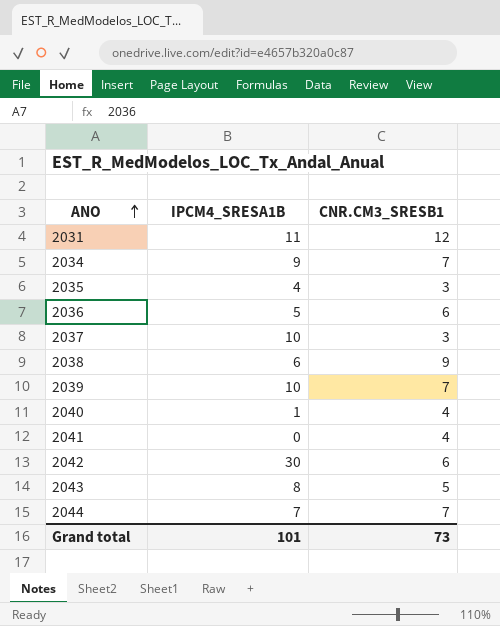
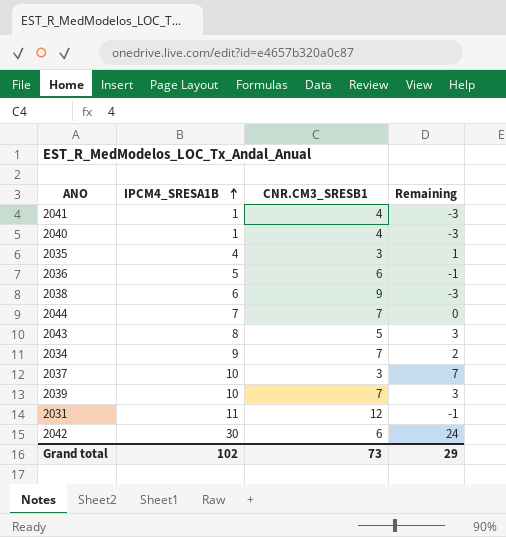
row order: ANO ascending -> IPCM4_SRESA1B ascending
column Remaining | formula: none -> [IPCM4_SRESA1B] - [CNR.CM3_SRESB1]
2041 | IPCM4_SRESA1B: 0 -> 1
Grand total | IPCM4_SRESA1B: 101 -> 102

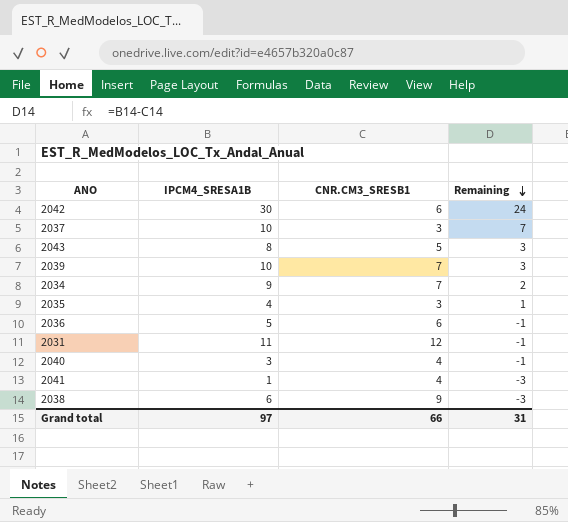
row order: IPCM4_SRESA1B ascending -> Remaining descending
row 2044: 7 | 7 | 0 -> none
2040 | IPCM4_SRESA1B: 1 -> 3
2040 | Remaining: -3 -> -1
Grand total | IPCM4_SRESA1B: 102 -> 97
Grand total | CNR.CM3_SRESB1: 73 -> 66
Grand total | Remaining: 29 -> 31

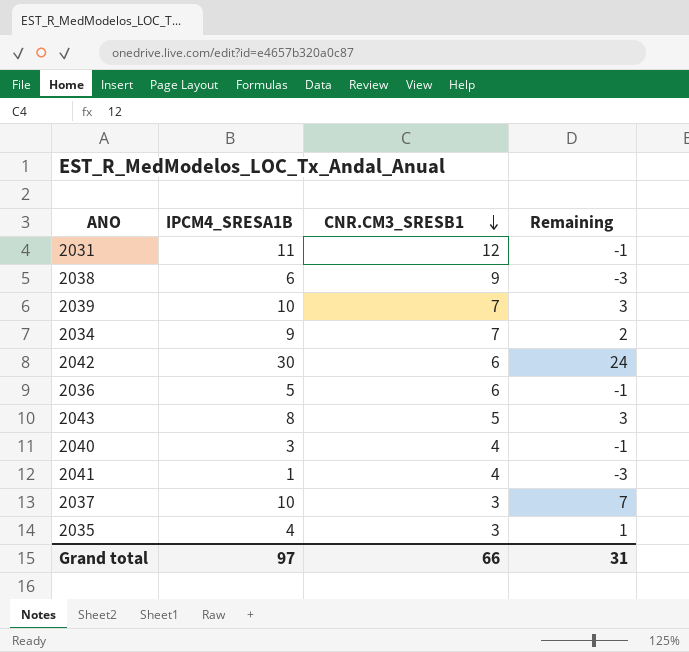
row order: Remaining descending -> CNR.CM3_SRESB1 descending

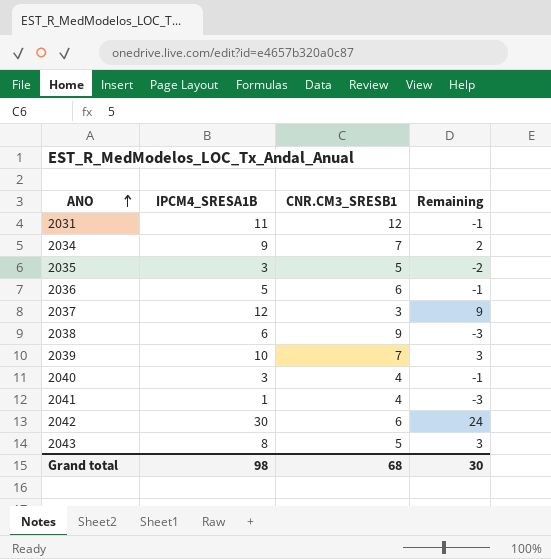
row order: CNR.CM3_SRESB1 descending -> ANO ascending
2035 | IPCM4_SRESA1B: 4 -> 3
2035 | CNR.CM3_SRESB1: 3 -> 5
2035 | Remaining: 1 -> -2
2037 | IPCM4_SRESA1B: 10 -> 12
2037 | Remaining: 7 -> 9
Grand total | IPCM4_SRESA1B: 97 -> 98
Grand total | CNR.CM3_SRESB1: 66 -> 68
Grand total | Remaining: 31 -> 30

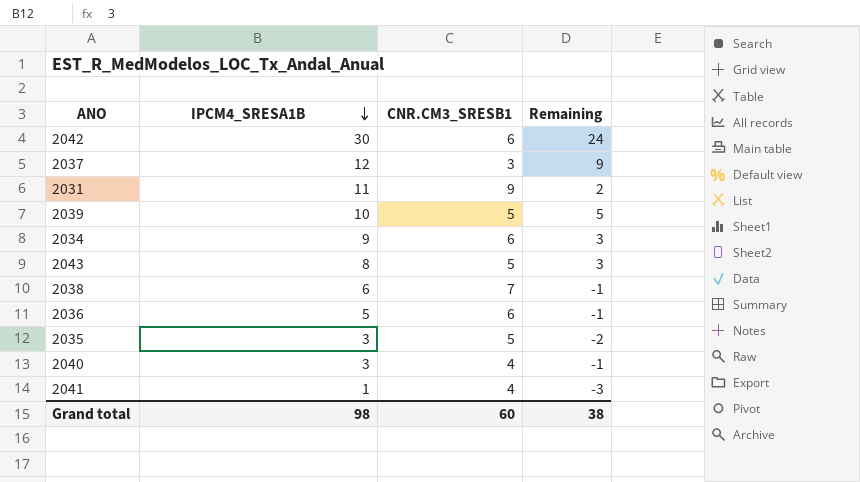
row order: ANO ascending -> IPCM4_SRESA1B descending
2031 | CNR.CM3_SRESB1: 12 -> 9
2031 | Remaining: -1 -> 2
2039 | CNR.CM3_SRESB1: 7 -> 5
2039 | Remaining: 3 -> 5
2034 | CNR.CM3_SRESB1: 7 -> 6
2034 | Remaining: 2 -> 3
2038 | CNR.CM3_SRESB1: 9 -> 7
2038 | Remaining: -3 -> -1
Grand total | CNR.CM3_SRESB1: 68 -> 60
Grand total | Remaining: 30 -> 38

